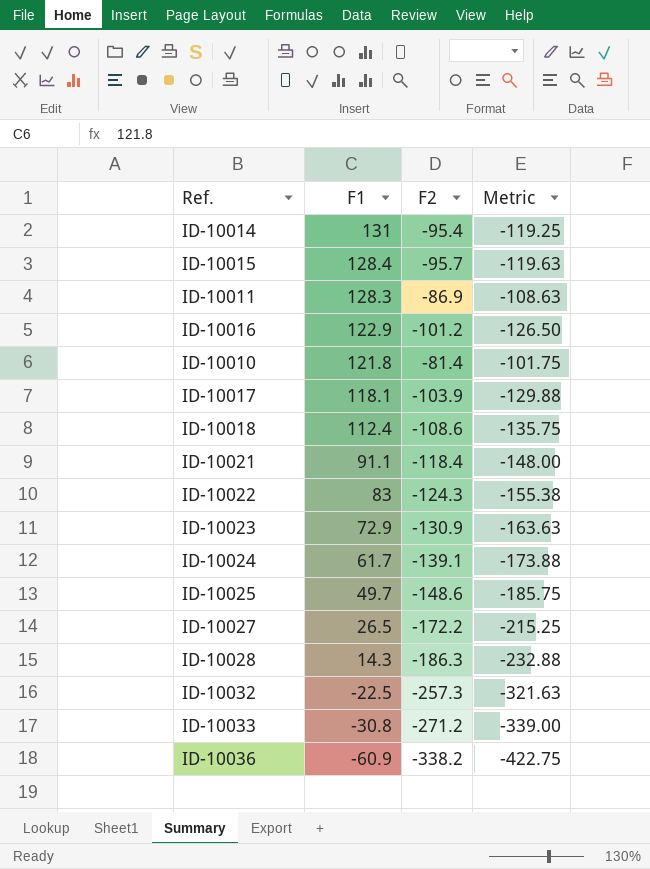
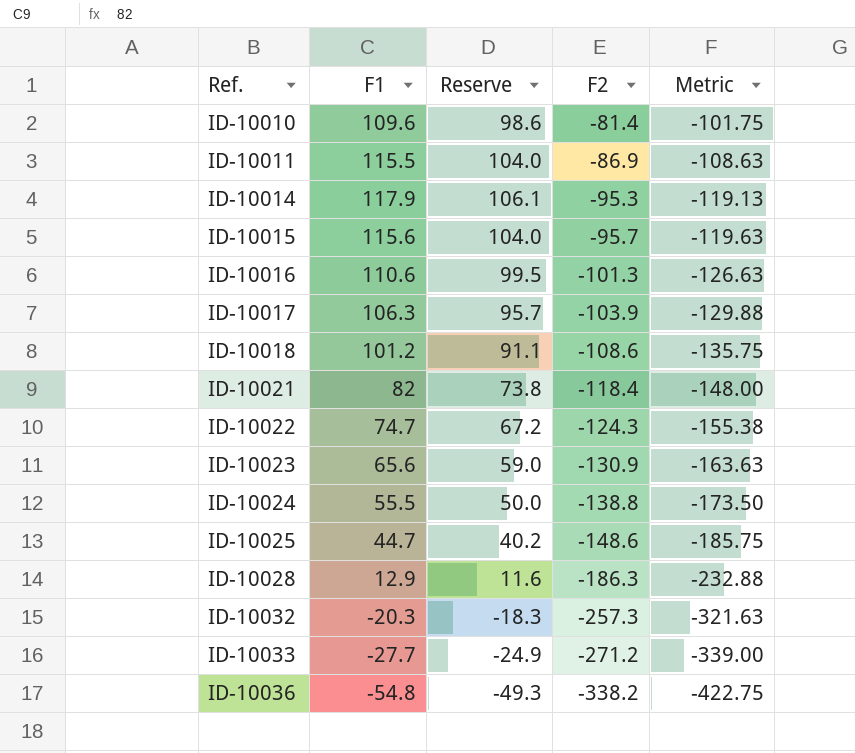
row order: F1 descending -> Ref. ascending
column Reserve | formula: none -> [F1] * 0.9
row ID-10027: 26.5 | -172.2 | -215.25 -> none
ID-10010 | F1: 121.8 -> 109.6
ID-10011 | F1: 128.3 -> 115.5
ID-10014 | F1: 131 -> 117.9
ID-10014 | F2: -95.4 -> -95.3
ID-10014 | Metric: -119.25 -> -119.13
ID-10015 | F1: 128.4 -> 115.6
ID-10016 | F1: 122.9 -> 110.6
ID-10016 | F2: -101.2 -> -101.3
ID-10016 | Metric: -126.50 -> -126.63
ID-10017 | F1: 118.1 -> 106.3
ID-10018 | F1: 112.4 -> 101.2
ID-10021 | F1: 91.1 -> 82
ID-10022 | F1: 83 -> 74.7
ID-10023 | F1: 72.9 -> 65.6
ID-10024 | F1: 61.7 -> 55.5
ID-10024 | F2: -139.1 -> -138.8
ID-10024 | Metric: -173.88 -> -173.50
ID-10025 | F1: 49.7 -> 44.7
ID-10028 | F1: 14.3 -> 12.9
ID-10032 | F1: -22.5 -> -20.3
ID-10033 | F1: -30.8 -> -27.7
ID-10036 | F1: -60.9 -> -54.8

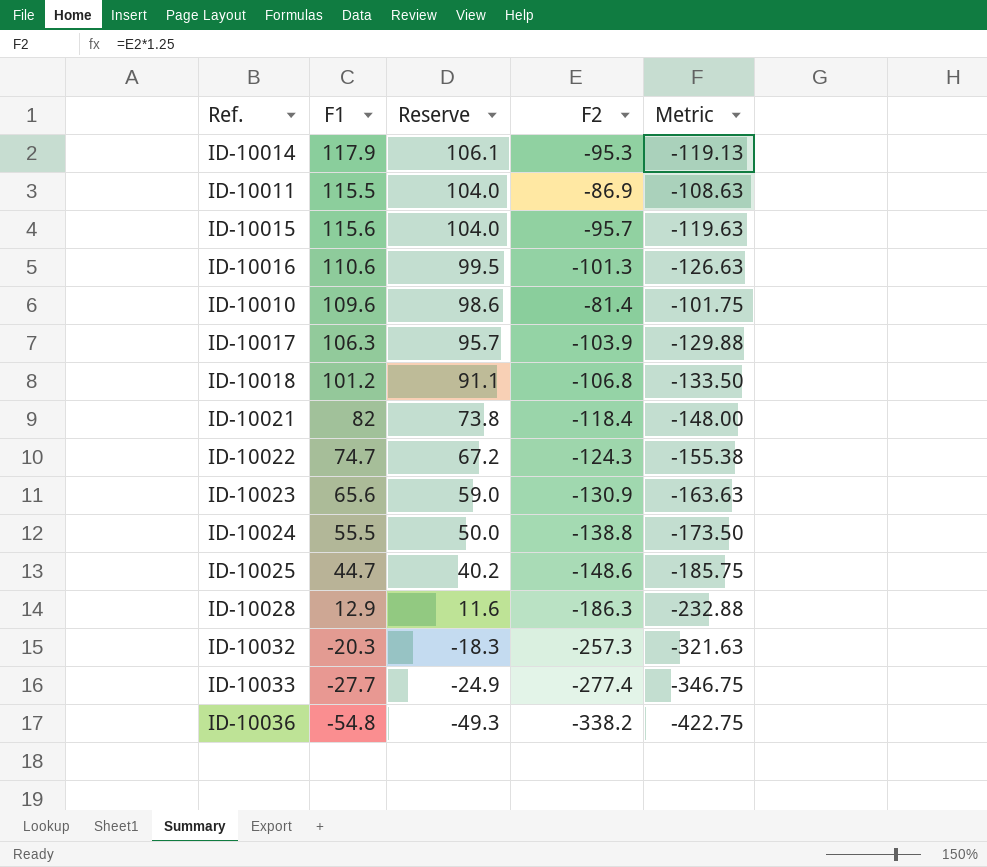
row order: Ref. ascending -> Reserve descending
ID-10018 | F2: -108.6 -> -106.8
ID-10018 | Metric: -135.75 -> -133.50
ID-10033 | F2: -271.2 -> -277.4
ID-10033 | Metric: -339.00 -> -346.75

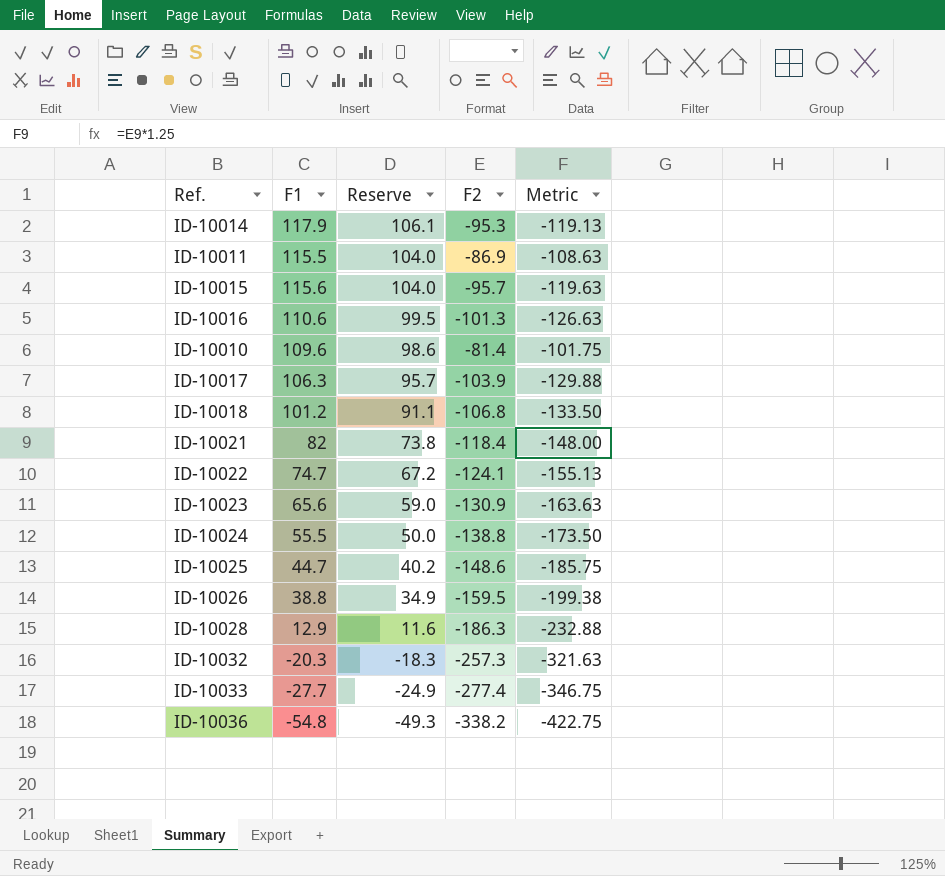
ID-10022 | F2: -124.3 -> -124.1
ID-10022 | Metric: -155.38 -> -155.13
row ID-10026: none -> 38.8 | 34.9 | -159.5 | -199.38

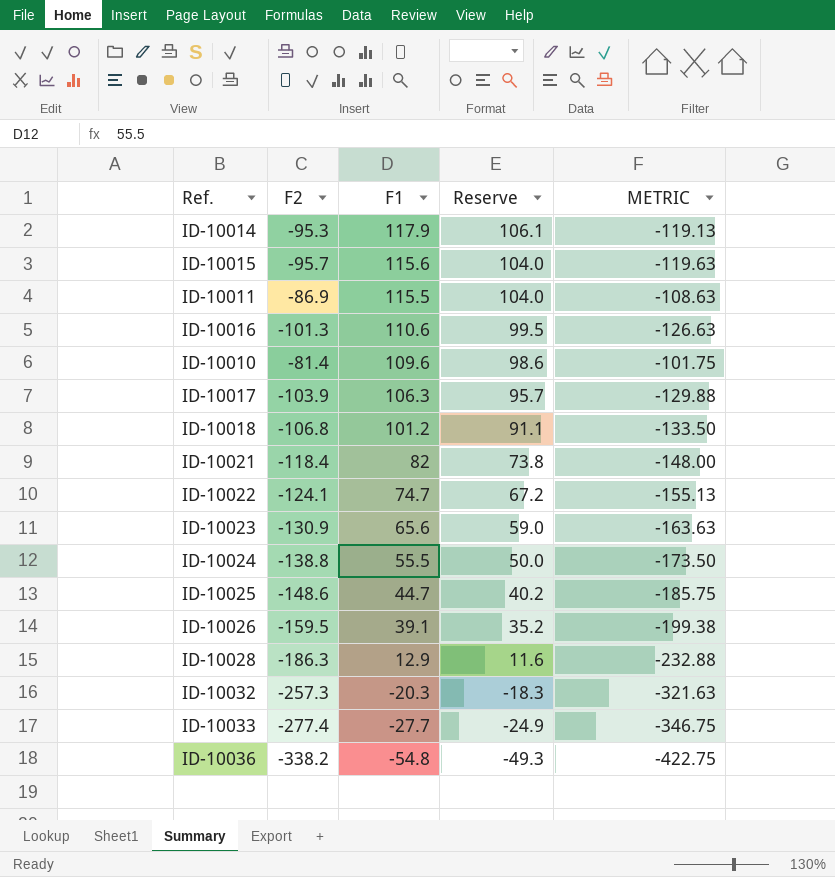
row order: Reserve descending -> F1 descending
column F2 | position: 4 -> 2
column name: Metric -> METRIC
ID-10026 | F1: 38.8 -> 39.1
ID-10026 | Reserve: 34.9 -> 35.2

